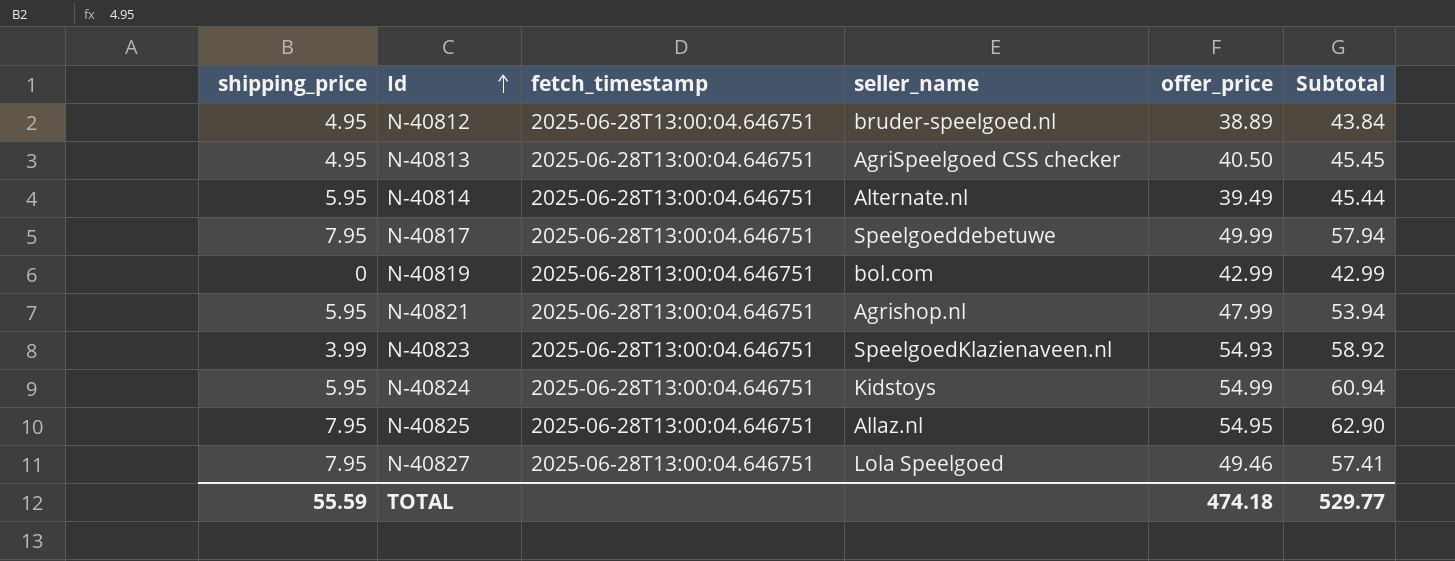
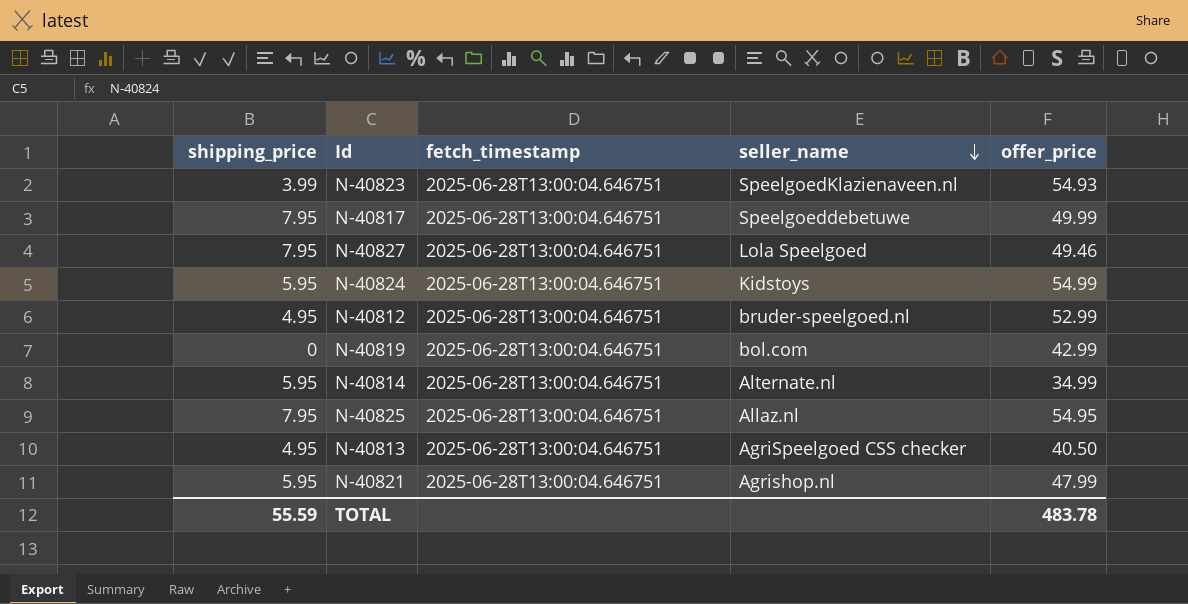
row order: Id ascending -> seller_name descending
column Subtotal | formula: [shipping_price] + [offer_price] -> none
N-40812 | offer_price: 38.89 -> 52.99
N-40814 | offer_price: 39.49 -> 34.99
TOTAL | offer_price: 474.18 -> 483.78

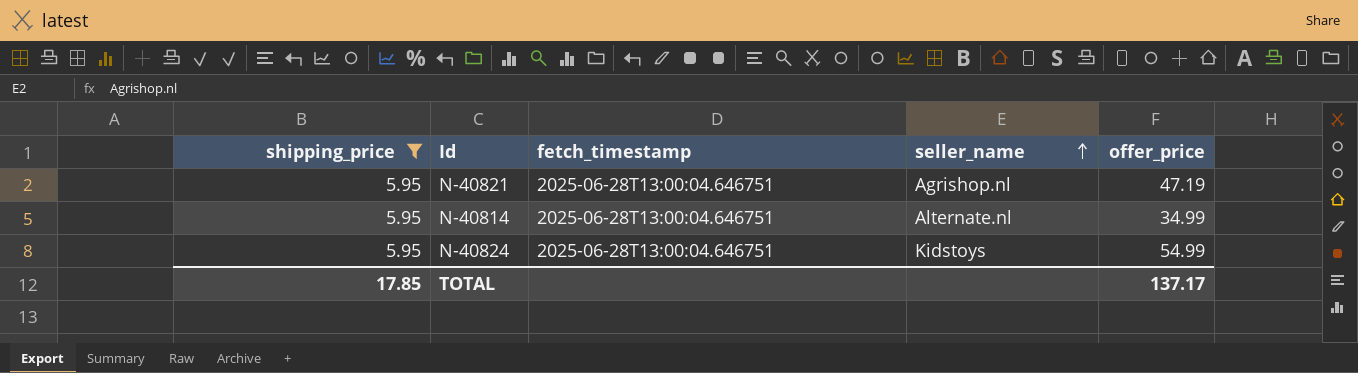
filter: none -> shipping_price = 5.95
row order: seller_name descending -> seller_name ascending
N-40821 | offer_price: 47.99 -> 47.19
TOTAL | shipping_price: 55.59 -> 17.85
TOTAL | offer_price: 483.78 -> 137.17

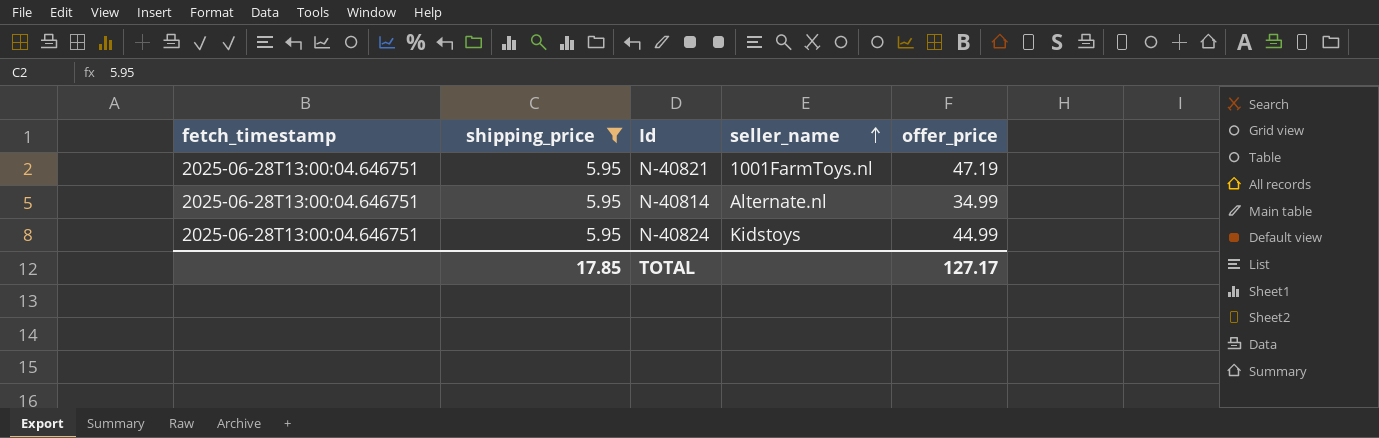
column fetch_timestamp | position: 3 -> 1
N-40821 | seller_name: Agrishop.nl -> 1001FarmToys.nl
N-40824 | offer_price: 54.99 -> 44.99
TOTAL | offer_price: 137.17 -> 127.17

